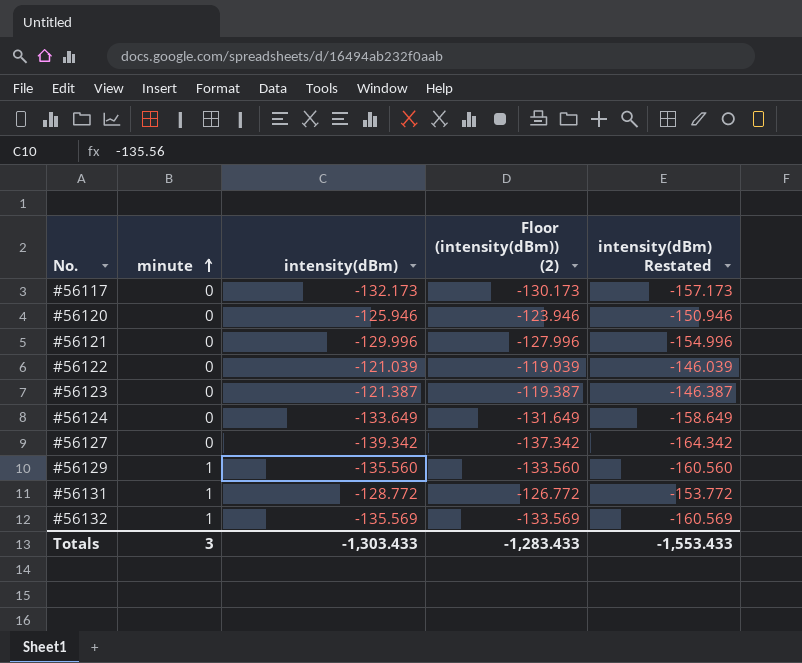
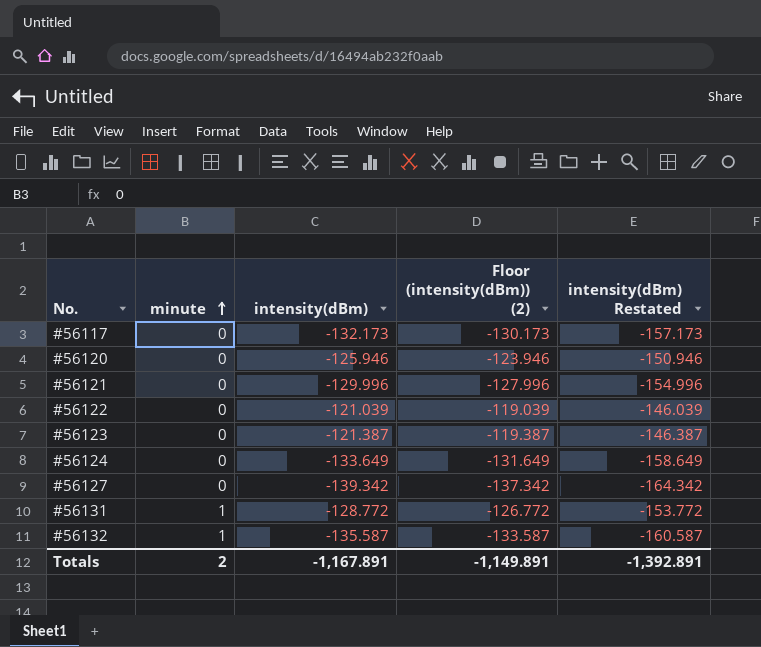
row #56129: 1 | -135.560 | -133.560 | -160.560 -> none
#56132 | intensity(dBm): -135.569 -> -135.587
#56132 | Floor (intensity(dBm)) (2): -133.569 -> -133.587
#56132 | intensity(dBm) Restated: -160.569 -> -160.587
Totals | minute: 3 -> 2
Totals | intensity(dBm): -1,303.433 -> -1,167.891
Totals | Floor (intensity(dBm)) (2): -1,283.433 -> -1,149.891
Totals | intensity(dBm) Restated: -1,553.433 -> -1,392.891

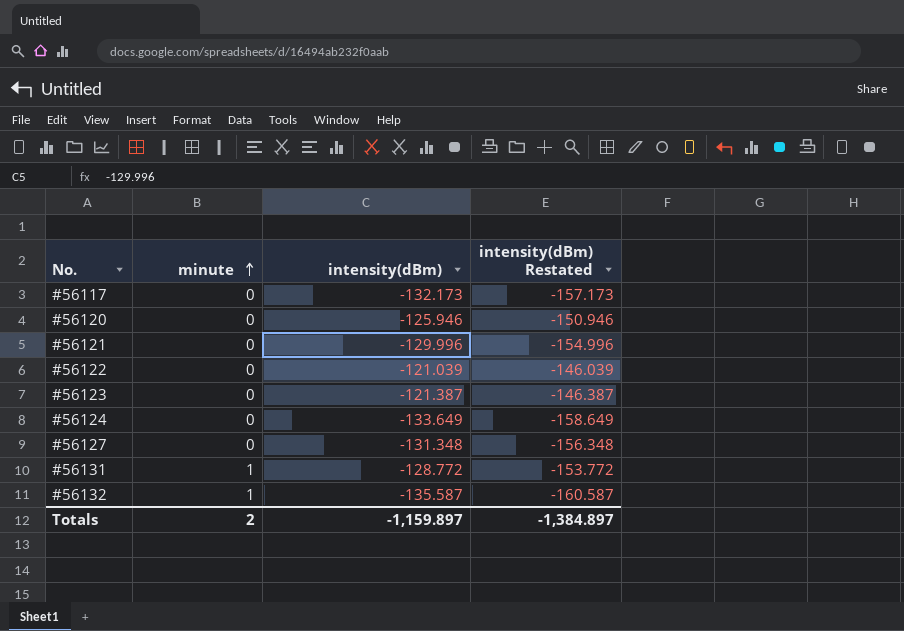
column Floor (intensity(dBm)) (2) | formula: [intensity(dBm)] + 2 -> none
#56127 | intensity(dBm): -139.342 -> -131.348
#56127 | intensity(dBm) Restated: -164.342 -> -156.348
Totals | intensity(dBm): -1,167.891 -> -1,159.897
Totals | intensity(dBm) Restated: -1,392.891 -> -1,384.897

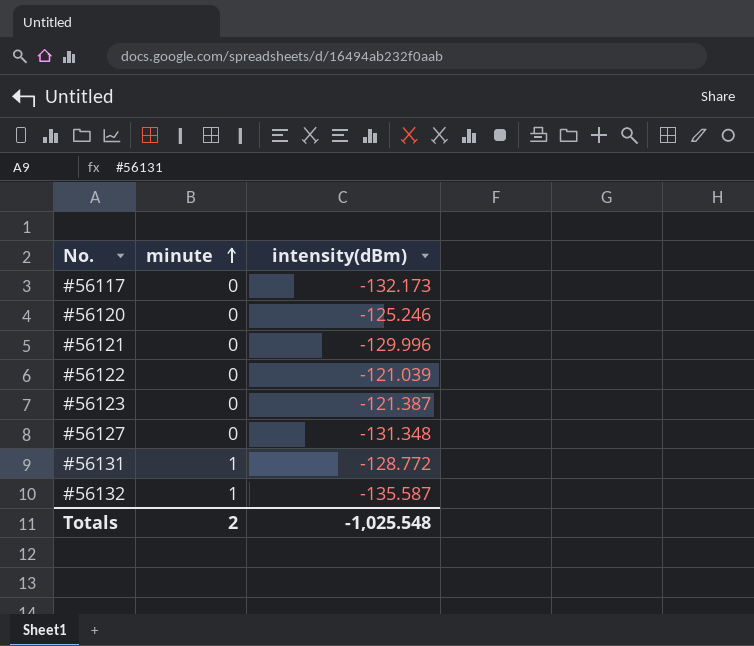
column intensity(dBm) Restated | formula: [intensity(dBm)] - 25 -> none
row #56124: 0 | -133.649 | -158.649 -> none
#56120 | intensity(dBm): -125.946 -> -125.246
Totals | intensity(dBm): -1,159.897 -> -1,025.548

